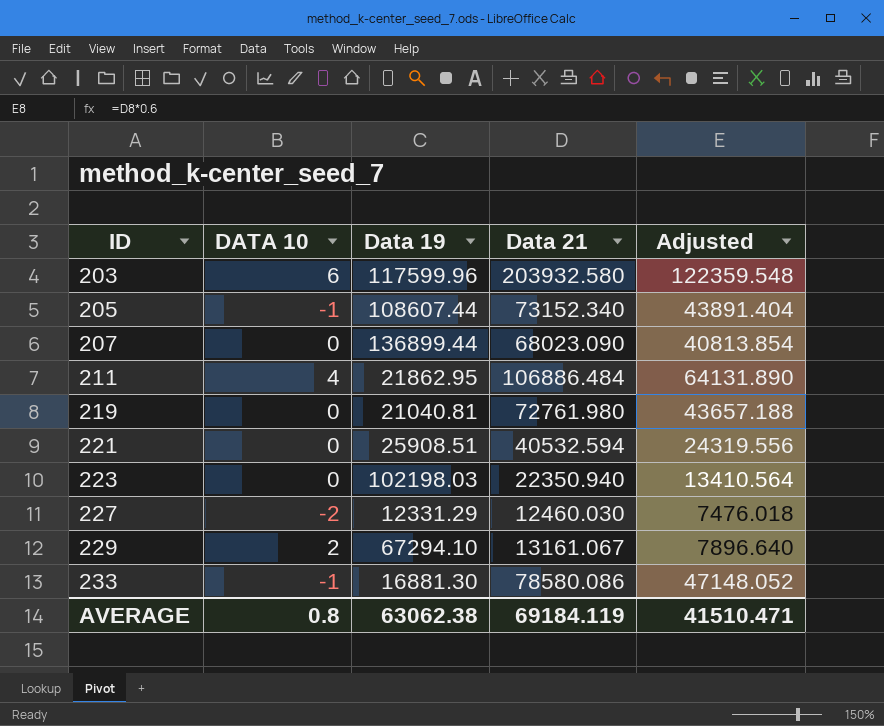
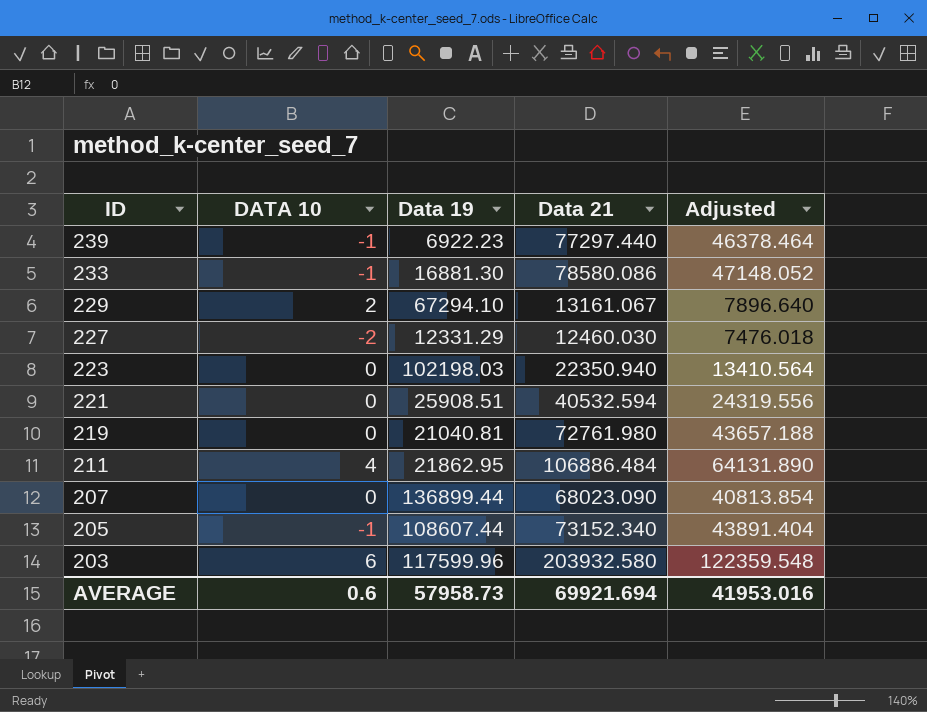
row order: ID ascending -> ID descending
row 239: none -> -1 | 6922.23 | 77297.440 | 46378.464
AVERAGE | DATA 10: 0.8 -> 0.6
AVERAGE | Data 19: 63062.38 -> 57958.73
AVERAGE | Data 21: 69184.119 -> 69921.694
AVERAGE | Adjusted: 41510.471 -> 41953.016

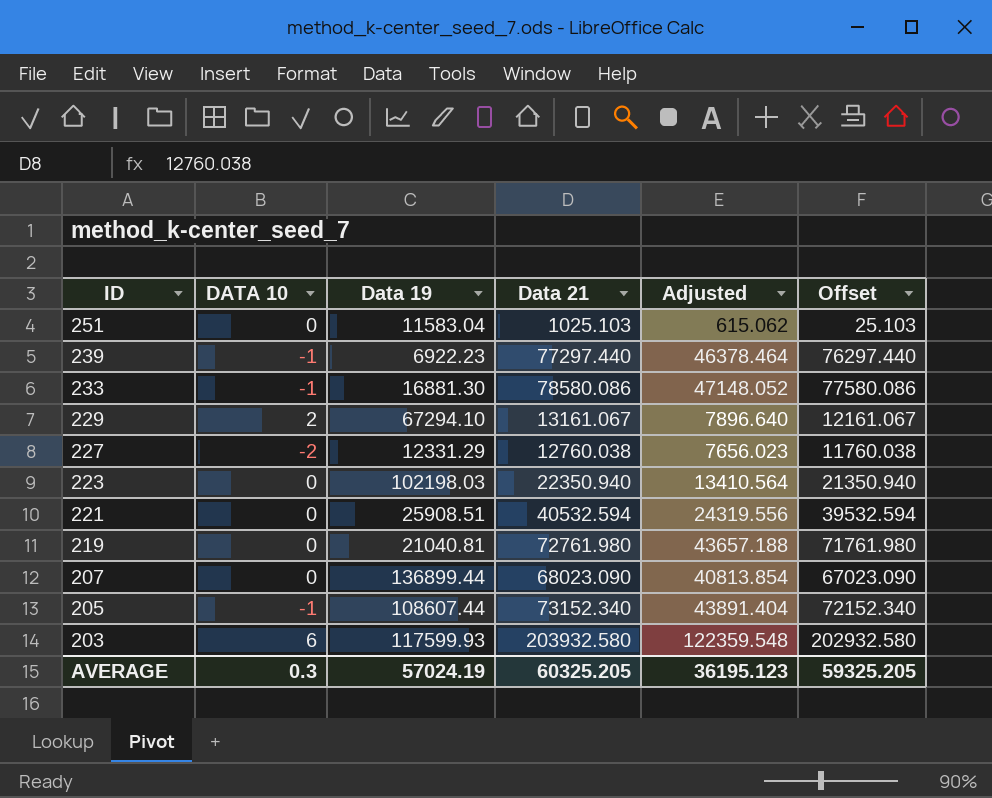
column Offset | formula: none -> [Data 21] - 1000
row 211: 4 | 21862.95 | 106886.484 | 64131.890 -> none
row 251: none -> 0 | 11583.04 | 1025.103 | 615.062 | 25.103
227 | Data 21: 12460.030 -> 12760.038
227 | Adjusted: 7476.018 -> 7656.023
203 | Data 19: 117599.96 -> 117599.93
AVERAGE | DATA 10: 0.6 -> 0.3
AVERAGE | Data 19: 57958.73 -> 57024.19
AVERAGE | Data 21: 69921.694 -> 60325.205
AVERAGE | Adjusted: 41953.016 -> 36195.123

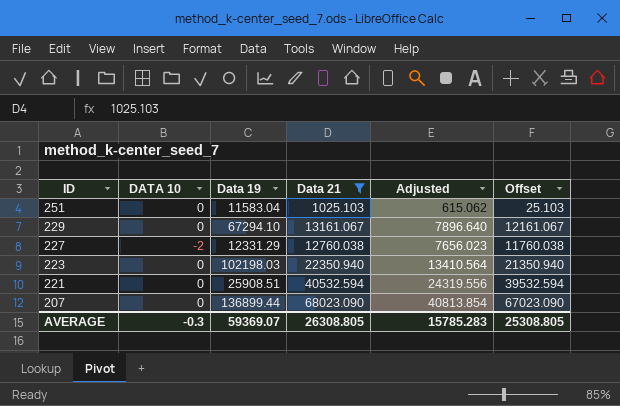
filter: none -> Data 21 <= 68023.090
229 | DATA 10: 2 -> 0
AVERAGE | DATA 10: 0.3 -> -0.3
AVERAGE | Data 19: 57024.19 -> 59369.07
AVERAGE | Data 21: 60325.205 -> 26308.805
AVERAGE | Adjusted: 36195.123 -> 15785.283
AVERAGE | Offset: 59325.205 -> 25308.805

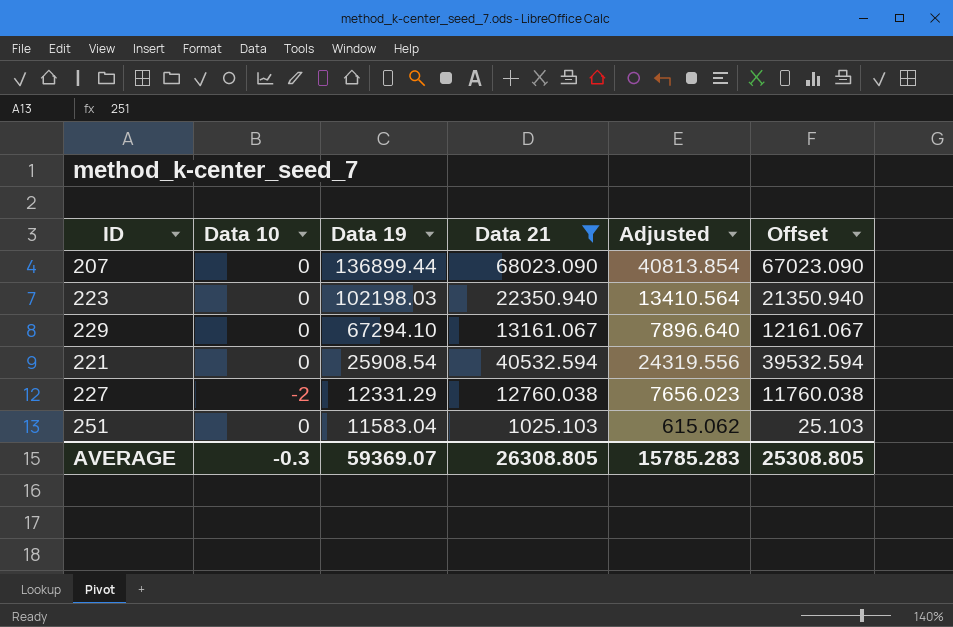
row order: ID descending -> Data 19 descending
column name: DATA 10 -> Data 10
221 | Data 19: 25908.51 -> 25908.54

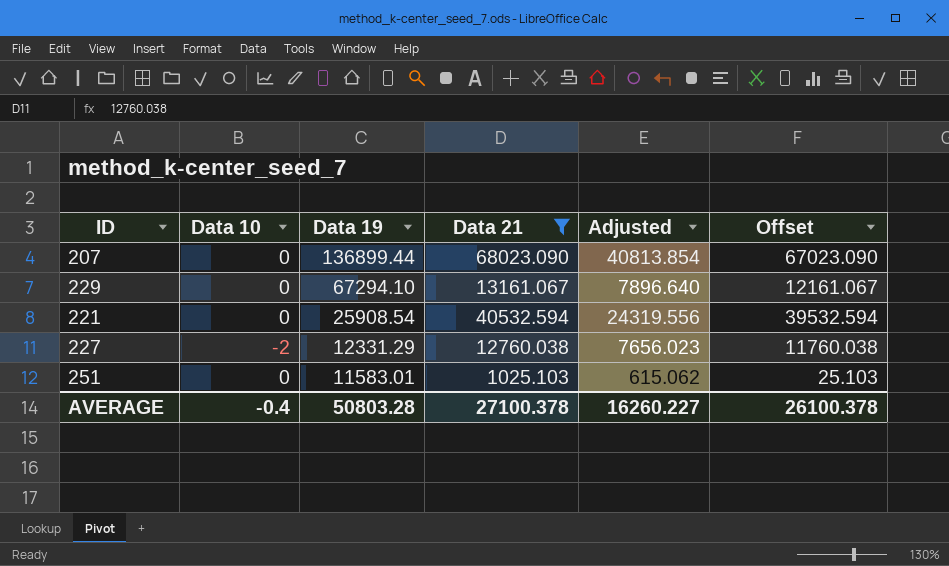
row 223: 0 | 102198.03 | 22350.940 | 13410.564 | 21350.940 -> none
251 | Data 19: 11583.04 -> 11583.01
AVERAGE | Data 10: -0.3 -> -0.4
AVERAGE | Data 19: 59369.07 -> 50803.28
AVERAGE | Data 21: 26308.805 -> 27100.378
AVERAGE | Adjusted: 15785.283 -> 16260.227
AVERAGE | Offset: 25308.805 -> 26100.378

